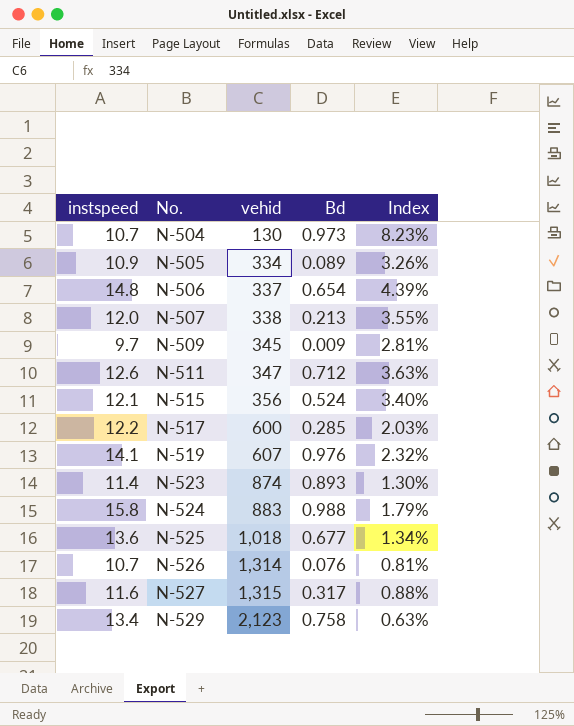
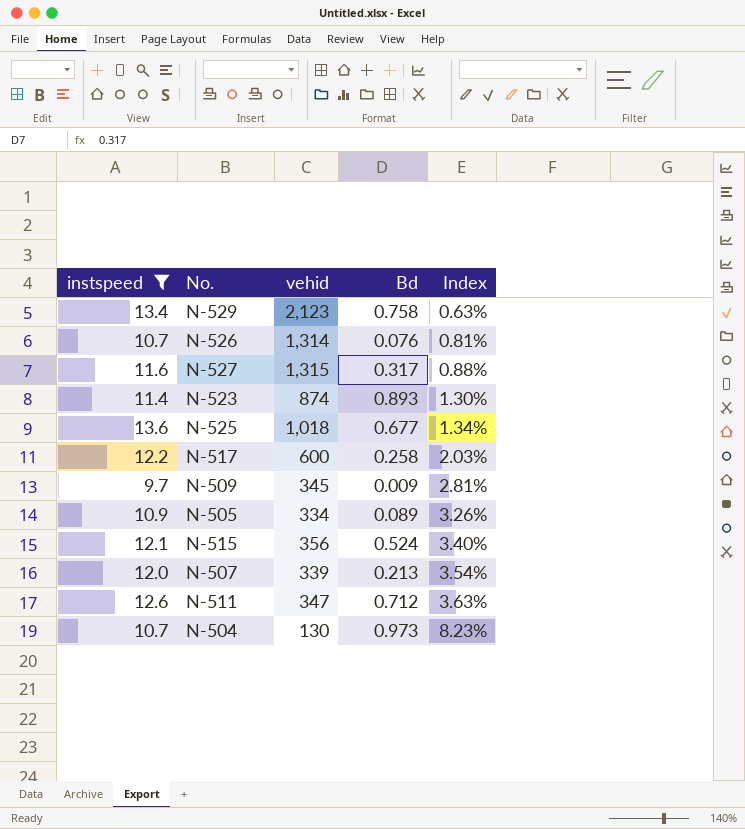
filter: none -> instspeed <= 13.6
row order: No. ascending -> Index ascending
N-517 | Bd: 0.285 -> 0.258
N-507 | vehid: 338 -> 339
N-507 | Index: 3.55% -> 3.54%

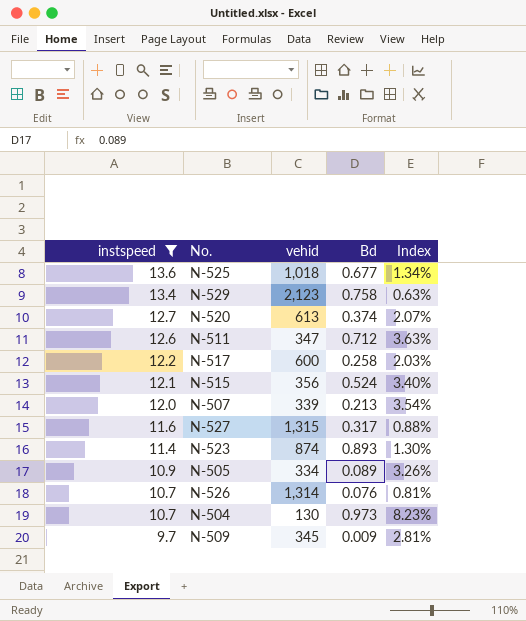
row order: Index ascending -> instspeed descending
row N-520: none -> 12.7 | 613 | 0.374 | 2.07%

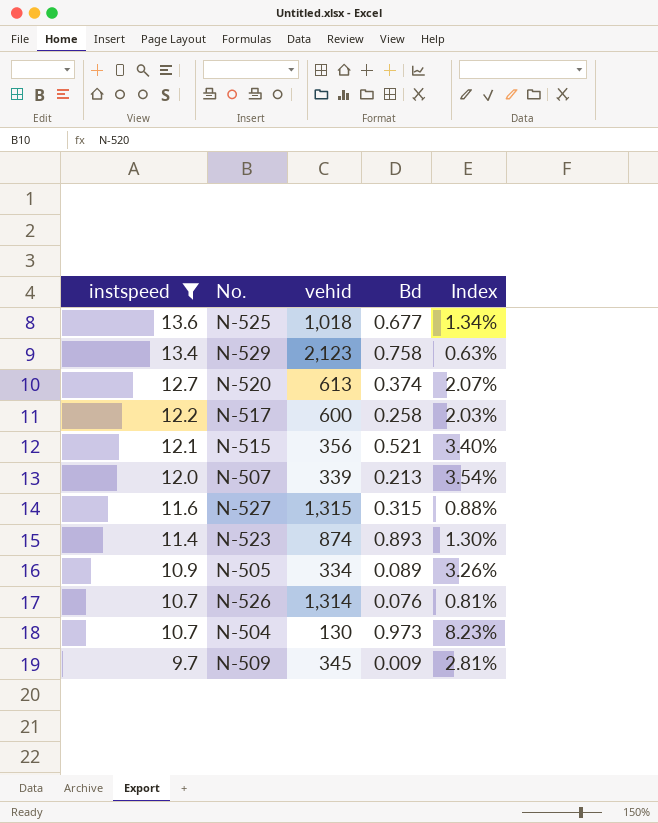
row N-511: 12.6 | 347 | 0.712 | 3.63% -> none
N-515 | Bd: 0.524 -> 0.521
N-527 | Bd: 0.317 -> 0.315

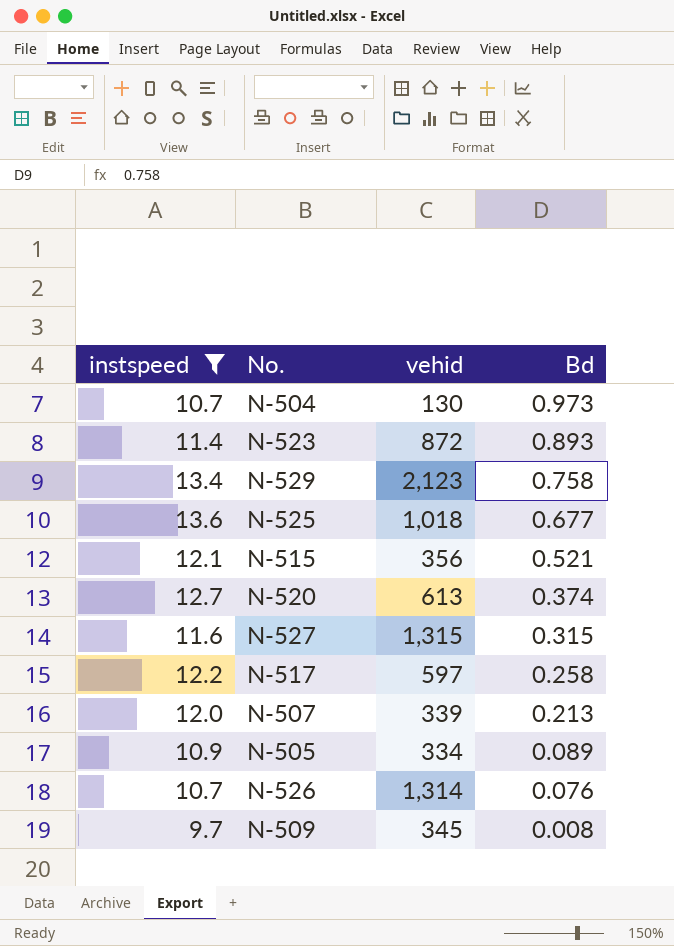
row order: instspeed descending -> Bd descending
column Index | formula: [instspeed] / [vehid] -> none
N-523 | vehid: 874 -> 872
N-517 | vehid: 600 -> 597
N-509 | Bd: 0.009 -> 0.008

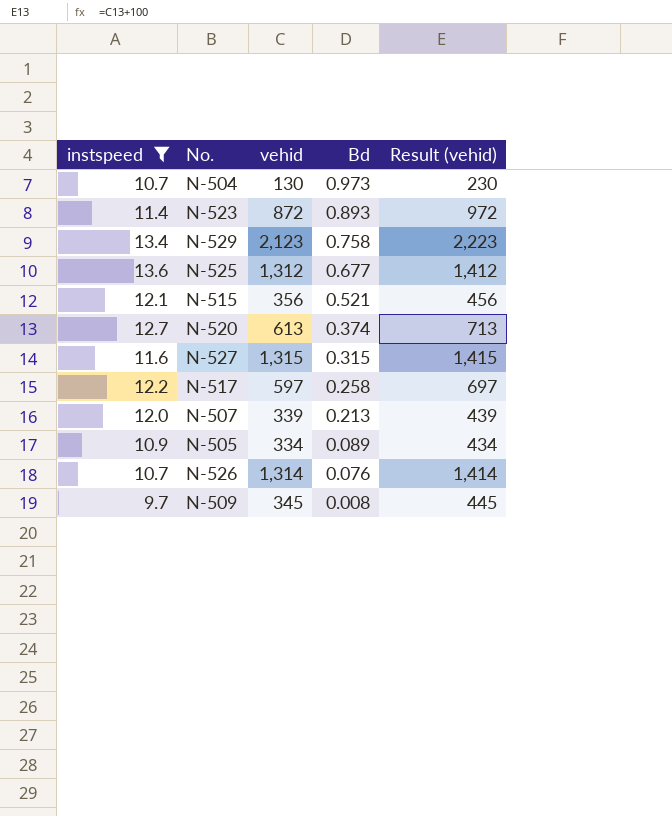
column Result (vehid) | formula: none -> [vehid] + 100
N-525 | vehid: 1,018 -> 1,312

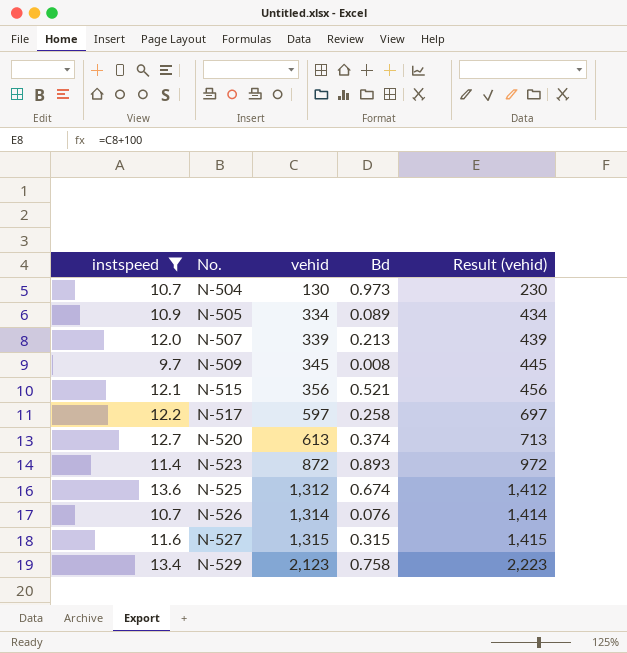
row order: Bd descending -> No. ascending
N-525 | Bd: 0.677 -> 0.674

